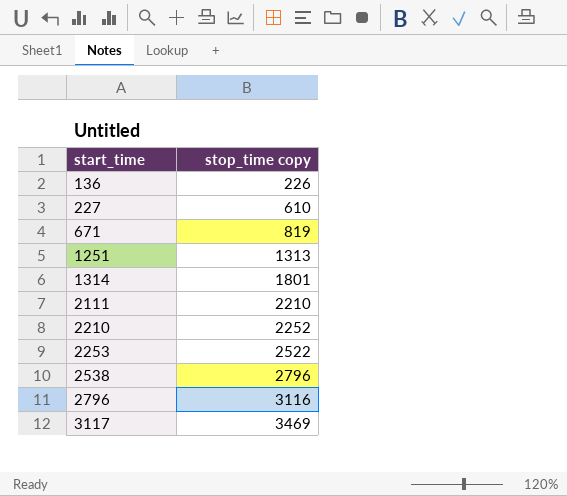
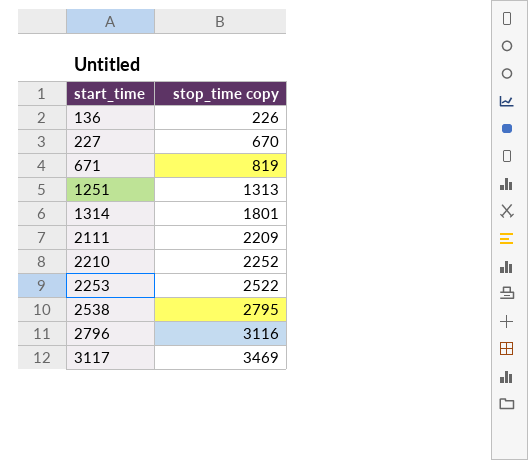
227 | stop_time copy: 610 -> 670
2111 | stop_time copy: 2210 -> 2209
2538 | stop_time copy: 2796 -> 2795

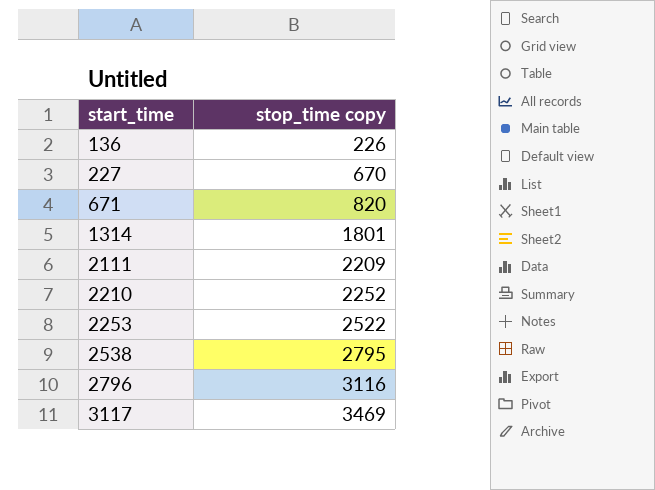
row 1251: 1313 -> none
671 | stop_time copy: 819 -> 820

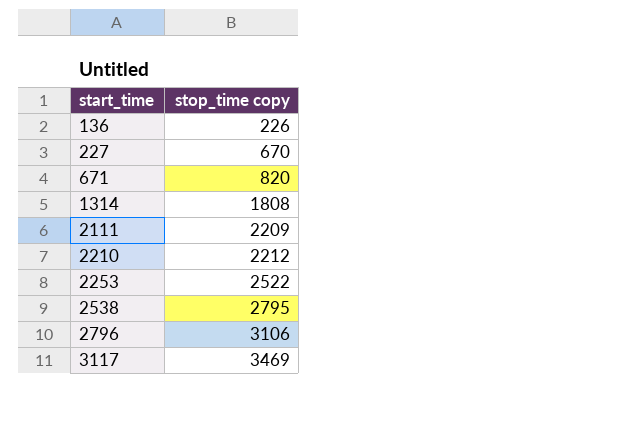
1314 | stop_time copy: 1801 -> 1808
2210 | stop_time copy: 2252 -> 2212
2796 | stop_time copy: 3116 -> 3106

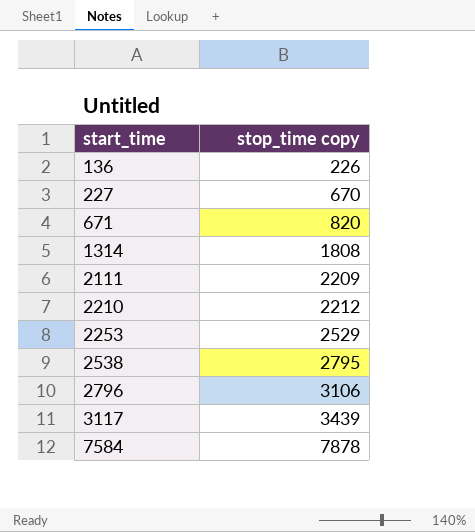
2253 | stop_time copy: 2522 -> 2529
3117 | stop_time copy: 3469 -> 3439
row 7584: none -> 7878

